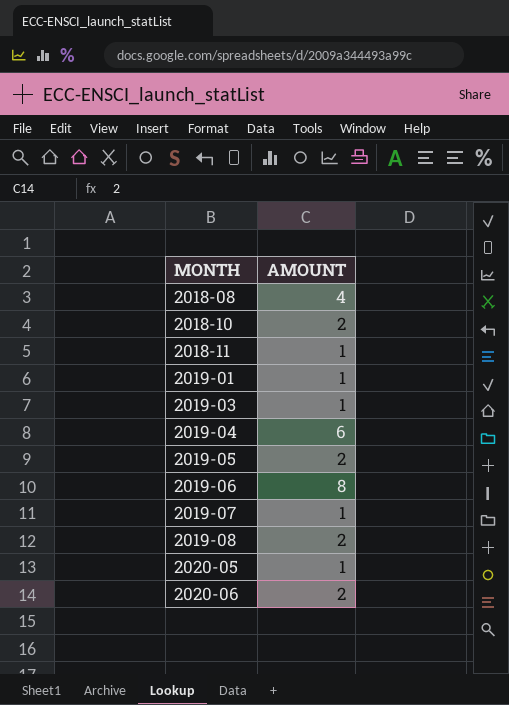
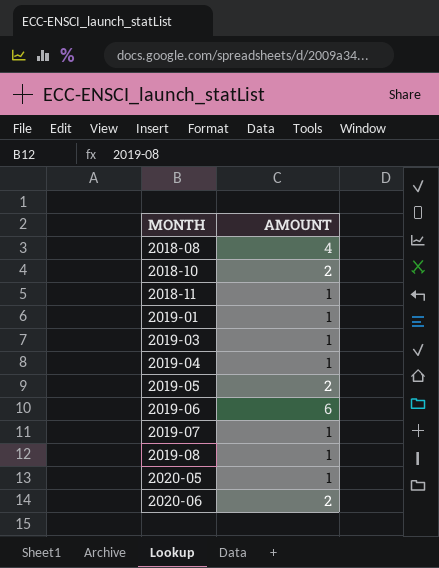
2019-04 | AMOUNT: 6 -> 1
2019-06 | AMOUNT: 8 -> 6
2019-08 | AMOUNT: 2 -> 1

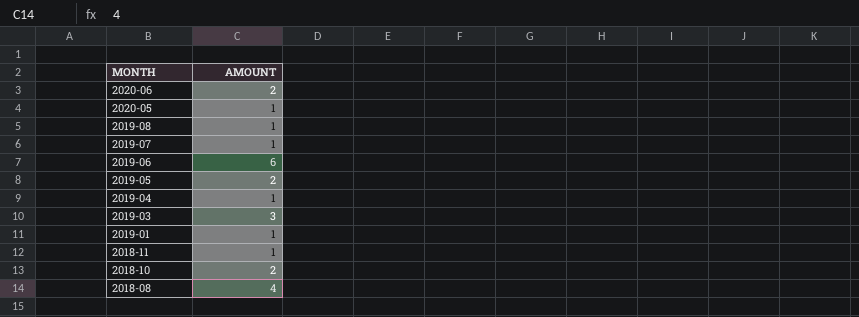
row order: MONTH ascending -> MONTH descending
2019-03 | AMOUNT: 1 -> 3

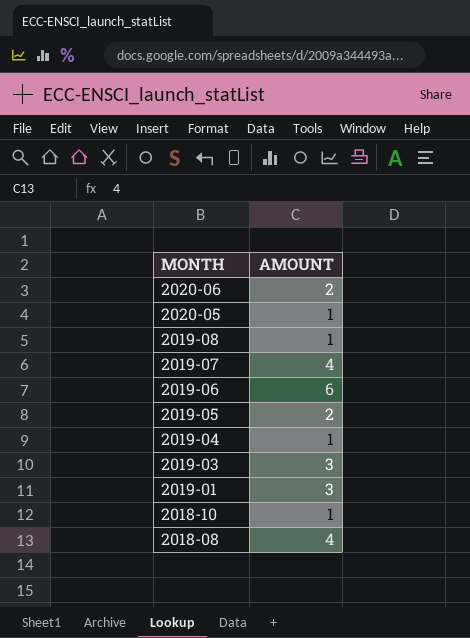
row 2018-11: 1 -> none
2019-07 | AMOUNT: 1 -> 4
2019-01 | AMOUNT: 1 -> 3
2018-10 | AMOUNT: 2 -> 1

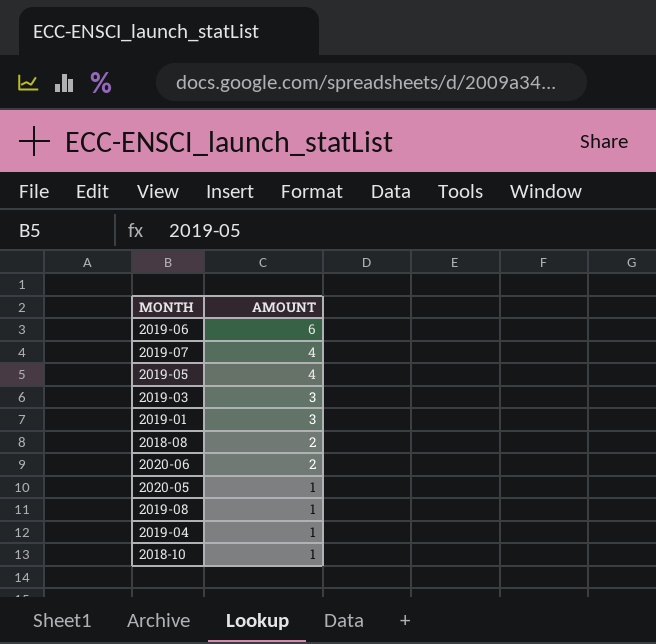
row order: MONTH descending -> AMOUNT descending
2019-05 | AMOUNT: 2 -> 4
2018-08 | AMOUNT: 4 -> 2

